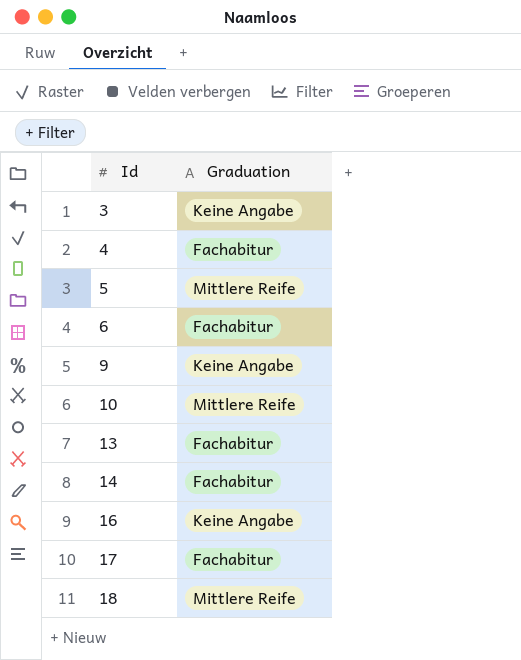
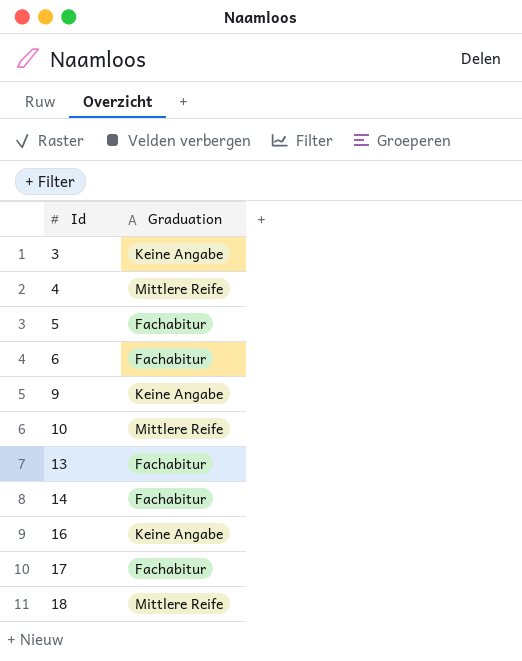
4 | Graduation: Fachabitur -> Mittlere Reife
5 | Graduation: Mittlere Reife -> Fachabitur

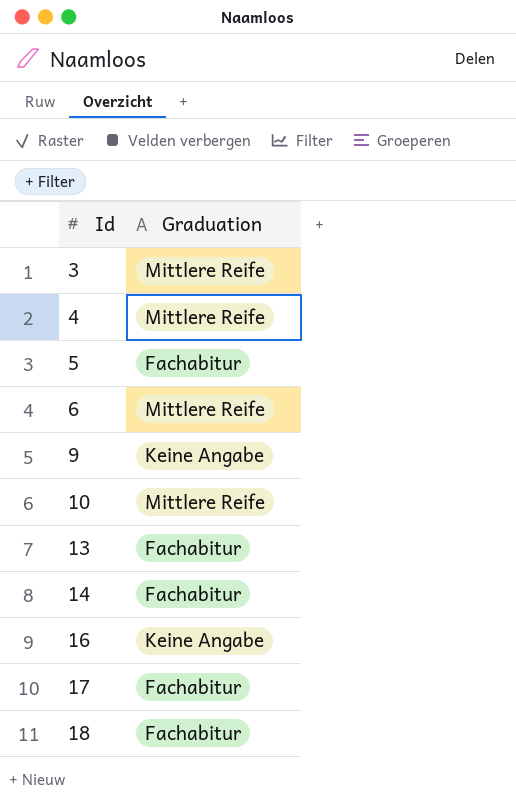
3 | Graduation: Keine Angabe -> Mittlere Reife
6 | Graduation: Fachabitur -> Mittlere Reife
18 | Graduation: Mittlere Reife -> Fachabitur

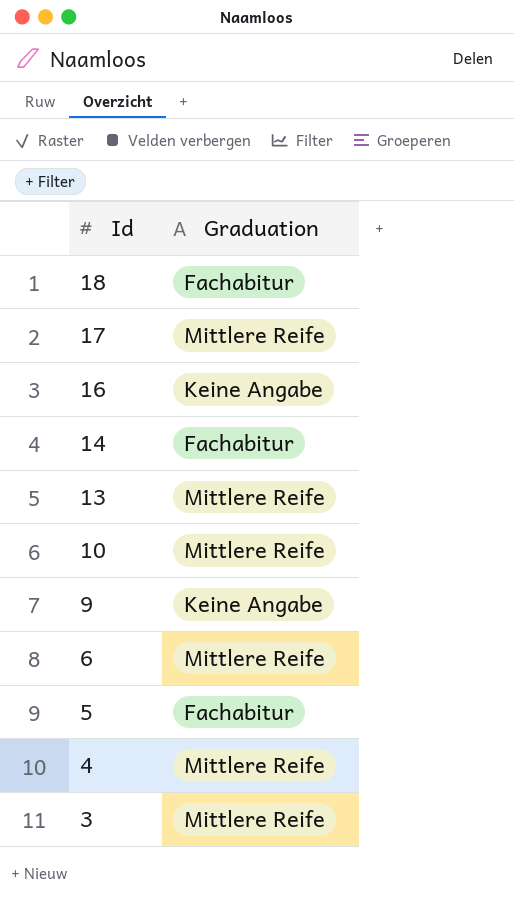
row order: Id ascending -> Id descending
17 | Graduation: Fachabitur -> Mittlere Reife
13 | Graduation: Fachabitur -> Mittlere Reife

